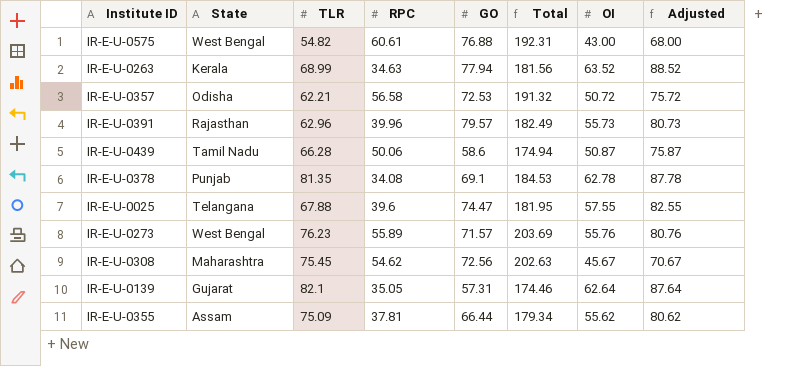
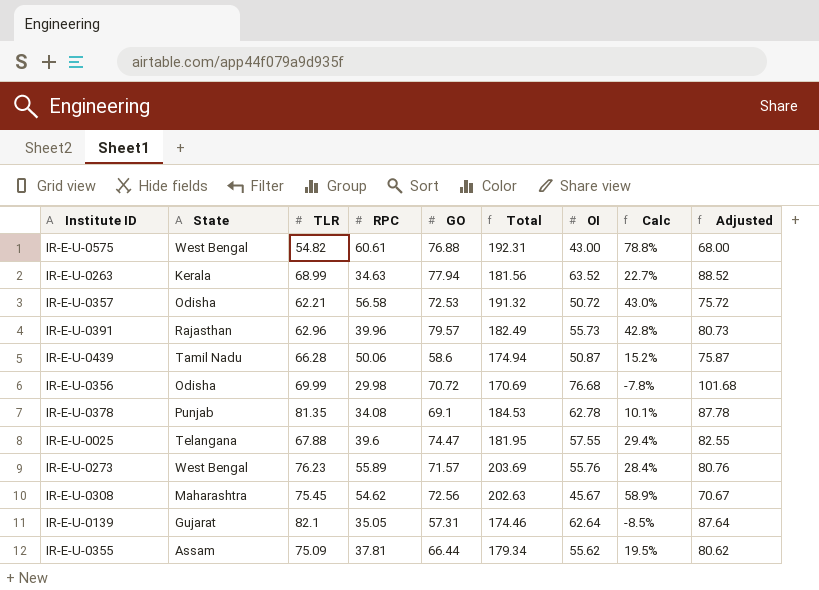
column Calc | formula: none -> ([GO] - [OI]) / [OI]
row IR-E-U-0356: none -> Odisha | 69.99 | 29.98 | 70.72 | 170.69 | 76.68 | -7.8% | 101.68

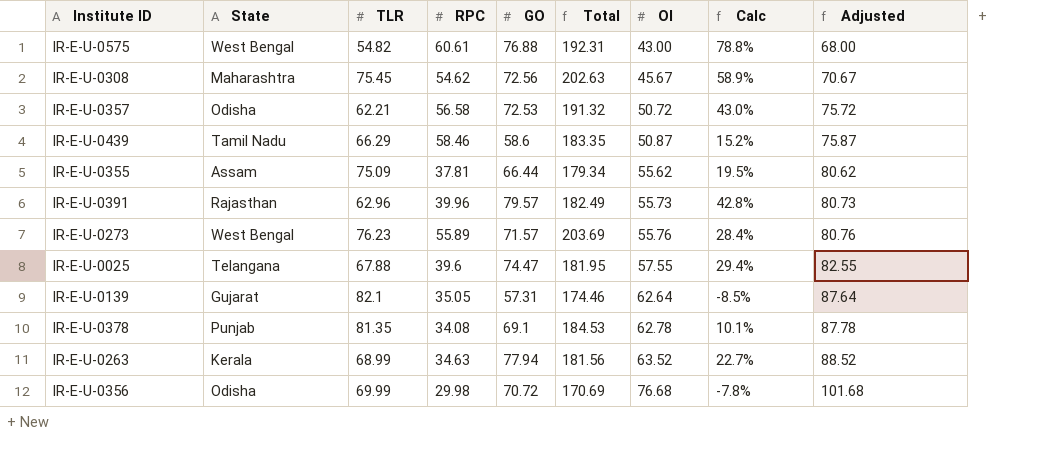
row order: none -> OI ascending
IR-E-U-0439 | TLR: 66.28 -> 66.29
IR-E-U-0439 | RPC: 50.06 -> 58.46
IR-E-U-0439 | Total: 174.94 -> 183.35

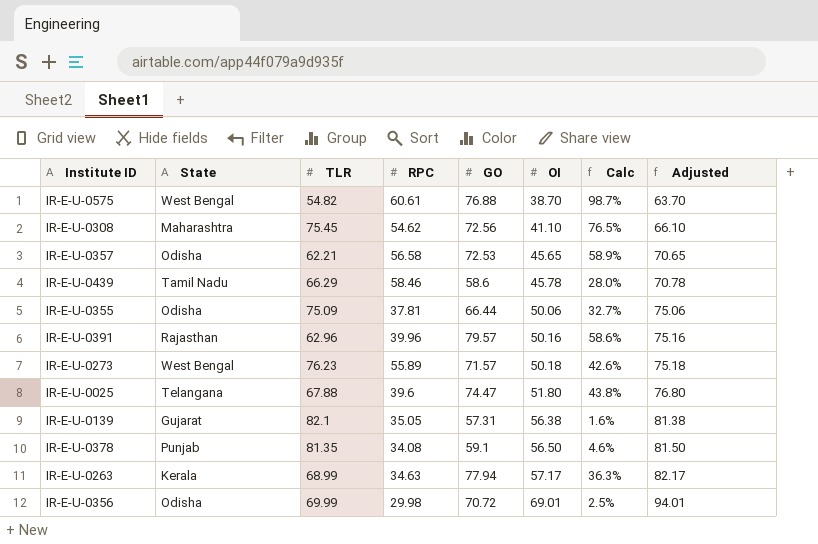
column Total | formula: [TLR] + [RPC] + [GO] -> none
IR-E-U-0575 | OI: 43.00 -> 38.70
IR-E-U-0575 | Calc: 78.8% -> 98.7%
IR-E-U-0575 | Adjusted: 68.00 -> 63.70
IR-E-U-0308 | OI: 45.67 -> 41.10
IR-E-U-0308 | Calc: 58.9% -> 76.5%
IR-E-U-0308 | Adjusted: 70.67 -> 66.10
IR-E-U-0357 | OI: 50.72 -> 45.65
IR-E-U-0357 | Calc: 43.0% -> 58.9%
IR-E-U-0357 | Adjusted: 75.72 -> 70.65
IR-E-U-0439 | OI: 50.87 -> 45.78
IR-E-U-0439 | Calc: 15.2% -> 28.0%
IR-E-U-0439 | Adjusted: 75.87 -> 70.78
IR-E-U-0355 | State: Assam -> Odisha
IR-E-U-0355 | OI: 55.62 -> 50.06
IR-E-U-0355 | Calc: 19.5% -> 32.7%
IR-E-U-0355 | Adjusted: 80.62 -> 75.06
IR-E-U-0391 | OI: 55.73 -> 50.16
IR-E-U-0391 | Calc: 42.8% -> 58.6%
IR-E-U-0391 | Adjusted: 80.73 -> 75.16
IR-E-U-0273 | OI: 55.76 -> 50.18
IR-E-U-0273 | Calc: 28.4% -> 42.6%
IR-E-U-0273 | Adjusted: 80.76 -> 75.18
IR-E-U-0025 | OI: 57.55 -> 51.80
IR-E-U-0025 | Calc: 29.4% -> 43.8%
IR-E-U-0025 | Adjusted: 82.55 -> 76.80
IR-E-U-0139 | OI: 62.64 -> 56.38
IR-E-U-0139 | Calc: -8.5% -> 1.6%
IR-E-U-0139 | Adjusted: 87.64 -> 81.38
IR-E-U-0378 | GO: 69.1 -> 59.1
IR-E-U-0378 | OI: 62.78 -> 56.50
IR-E-U-0378 | Calc: 10.1% -> 4.6%
IR-E-U-0378 | Adjusted: 87.78 -> 81.50
IR-E-U-0263 | OI: 63.52 -> 57.17
IR-E-U-0263 | Calc: 22.7% -> 36.3%
IR-E-U-0263 | Adjusted: 88.52 -> 82.17
IR-E-U-0356 | OI: 76.68 -> 69.01
IR-E-U-0356 | Calc: -7.8% -> 2.5%
IR-E-U-0356 | Adjusted: 101.68 -> 94.01

